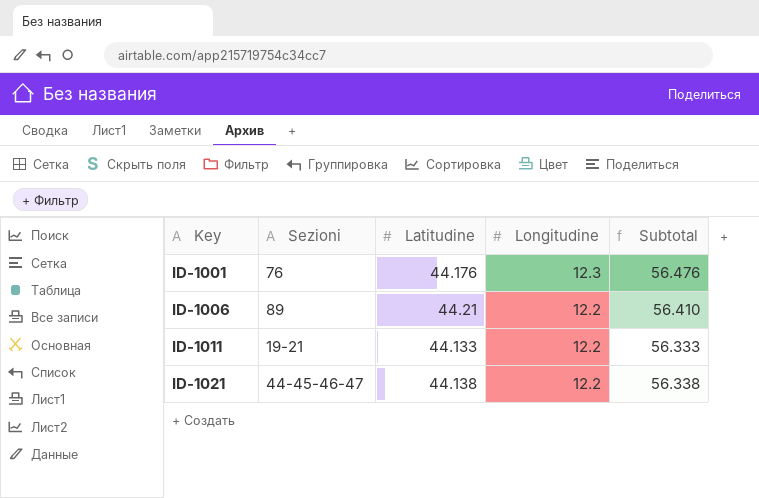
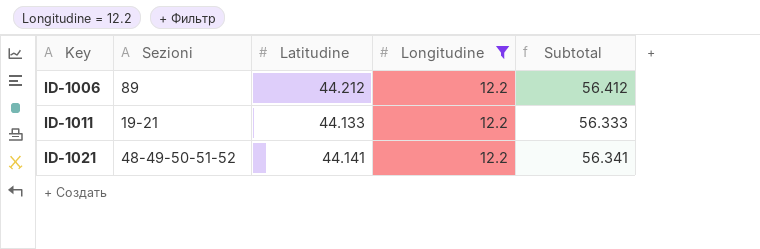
filter: none -> Longitudine = 12.2
ID-1006 | Latitudine: 44.21 -> 44.212
ID-1006 | Subtotal: 56.410 -> 56.412
ID-1021 | Sezioni: 44-45-46-47 -> 48-49-50-51-52
ID-1021 | Latitudine: 44.138 -> 44.141
ID-1021 | Subtotal: 56.338 -> 56.341

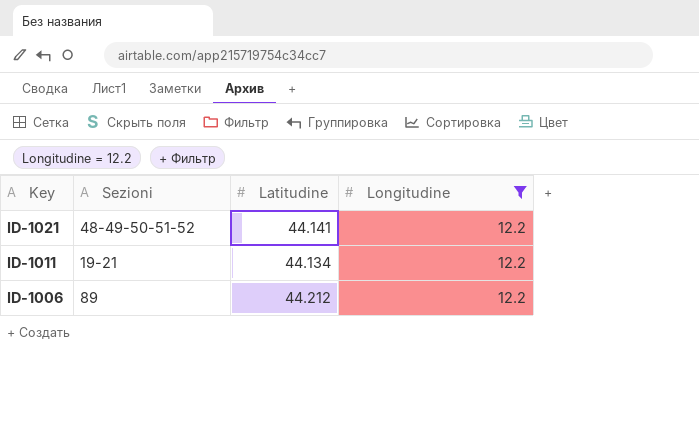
row order: Key ascending -> Key descending
column Subtotal | formula: [Latitudine] + [Longitudine] -> none
ID-1011 | Latitudine: 44.133 -> 44.134

